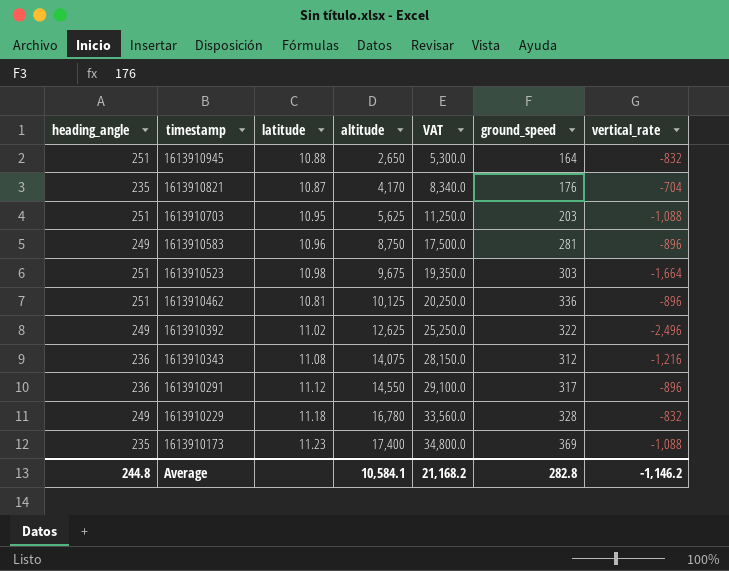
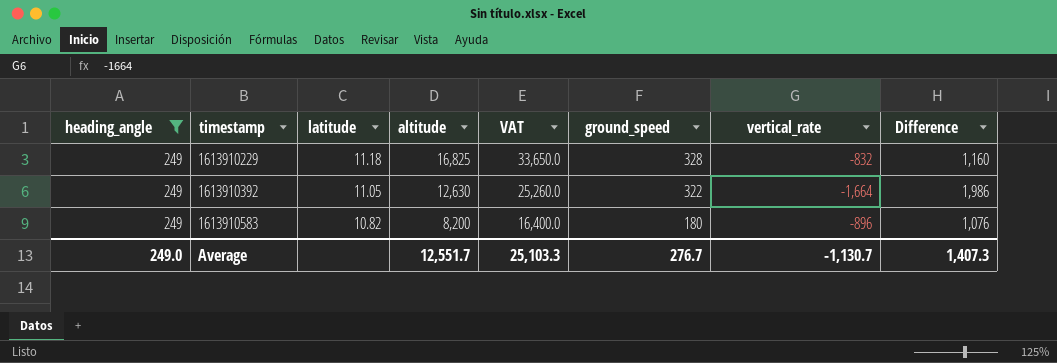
filter: none -> heading_angle = 249
row order: timestamp descending -> timestamp ascending
column Difference | formula: none -> [ground_speed] - [vertical_rate]
1613910229 | altitude: 16,780 -> 16,825
1613910229 | VAT: 33,560.0 -> 33,650.0
1613910392 | latitude: 11.02 -> 11.05
1613910392 | altitude: 12,625 -> 12,630
1613910392 | VAT: 25,250.0 -> 25,260.0
1613910392 | vertical_rate: -2,496 -> -1,664
1613910583 | latitude: 10.96 -> 10.82
1613910583 | altitude: 8,750 -> 8,200
1613910583 | VAT: 17,500.0 -> 16,400.0
1613910583 | ground_speed: 281 -> 180
Average | heading_angle: 244.8 -> 249.0
Average | altitude: 10,584.1 -> 12,551.7
Average | VAT: 21,168.2 -> 25,103.3
Average | ground_speed: 282.8 -> 276.7
Average | vertical_rate: -1,146.2 -> -1,130.7

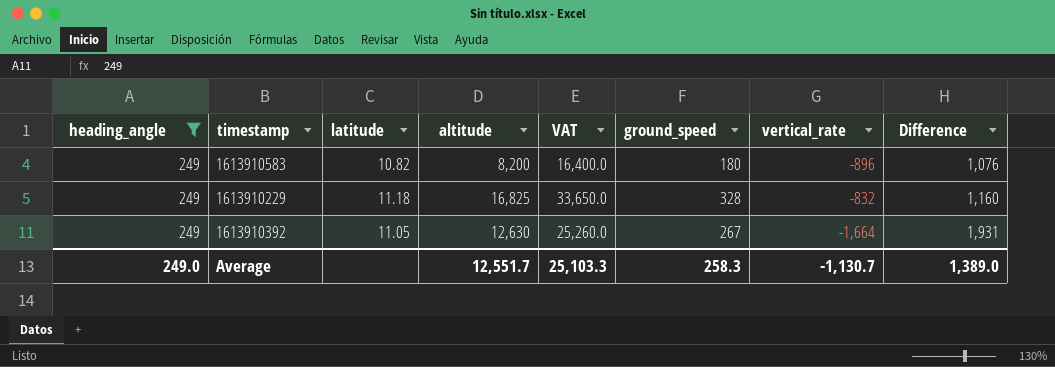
row order: timestamp ascending -> Difference ascending
1613910392 | ground_speed: 322 -> 267
1613910392 | Difference: 1,986 -> 1,931
Average | ground_speed: 276.7 -> 258.3
Average | Difference: 1,407.3 -> 1,389.0

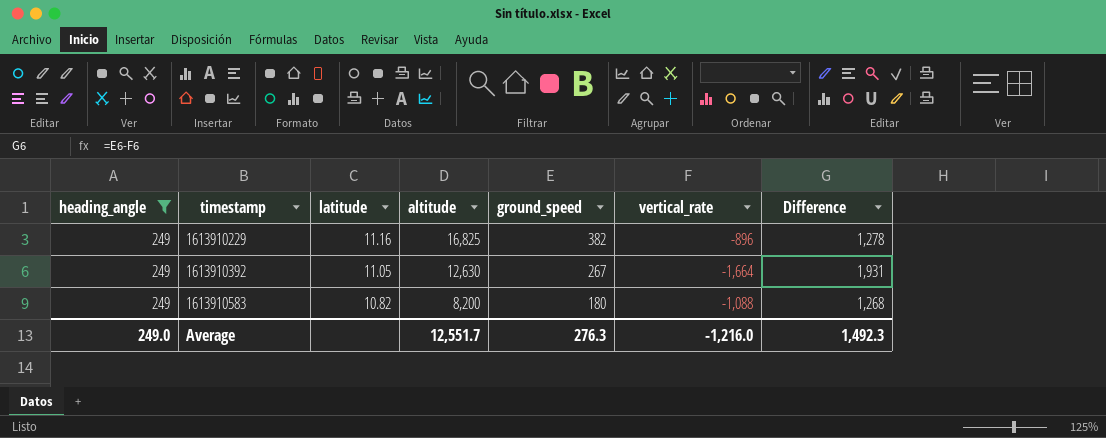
row order: Difference ascending -> timestamp ascending
column VAT | formula: [altitude] * 2 -> none
1613910229 | latitude: 11.18 -> 11.16
1613910229 | ground_speed: 328 -> 382
1613910229 | vertical_rate: -832 -> -896
1613910229 | Difference: 1,160 -> 1,278
1613910583 | vertical_rate: -896 -> -1,088
1613910583 | Difference: 1,076 -> 1,268
Average | ground_speed: 258.3 -> 276.3
Average | vertical_rate: -1,130.7 -> -1,216.0
Average | Difference: 1,389.0 -> 1,492.3

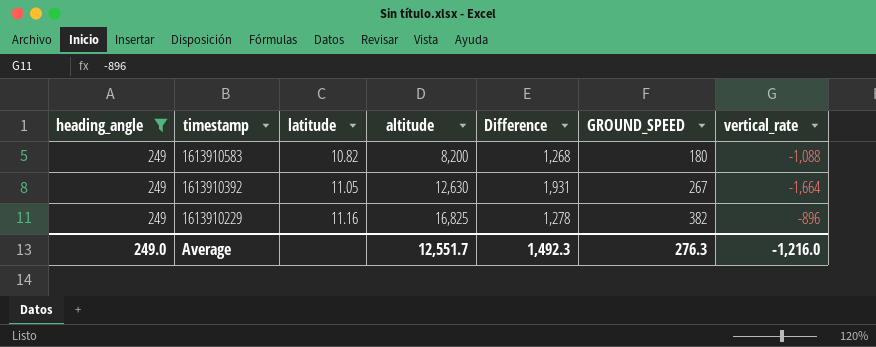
row order: timestamp ascending -> timestamp descending
column Difference | position: 7 -> 5
column name: ground_speed -> GROUND_SPEED

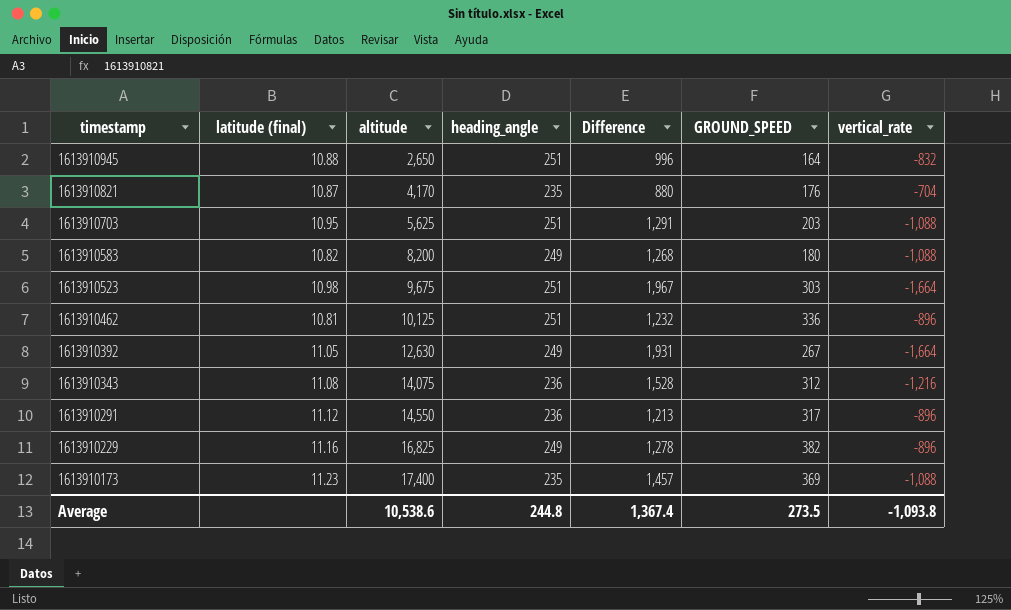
filter: heading_angle = 249 -> none
column name: latitude -> latitude (final)
column heading_angle | position: 1 -> 4
Average | altitude: 12,551.7 -> 10,538.6
Average | heading_angle: 249.0 -> 244.8
Average | Difference: 1,492.3 -> 1,367.4
Average | GROUND_SPEED: 276.3 -> 273.5
Average | vertical_rate: -1,216.0 -> -1,093.8

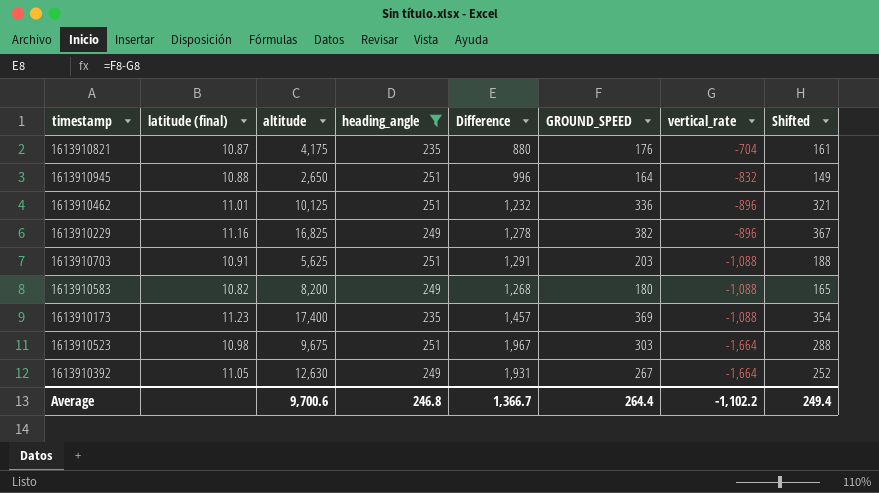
filter: none -> heading_angle != 236
row order: timestamp descending -> vertical_rate descending
column Shifted | formula: none -> [GROUND_SPEED] - 15
1613910821 | altitude: 4,170 -> 4,175
1613910462 | latitude (final): 10.81 -> 11.01
1613910703 | latitude (final): 10.95 -> 10.91
Average | altitude: 10,538.6 -> 9,700.6
Average | heading_angle: 244.8 -> 246.8
Average | Difference: 1,367.4 -> 1,366.7
Average | GROUND_SPEED: 273.5 -> 264.4
Average | vertical_rate: -1,093.8 -> -1,102.2

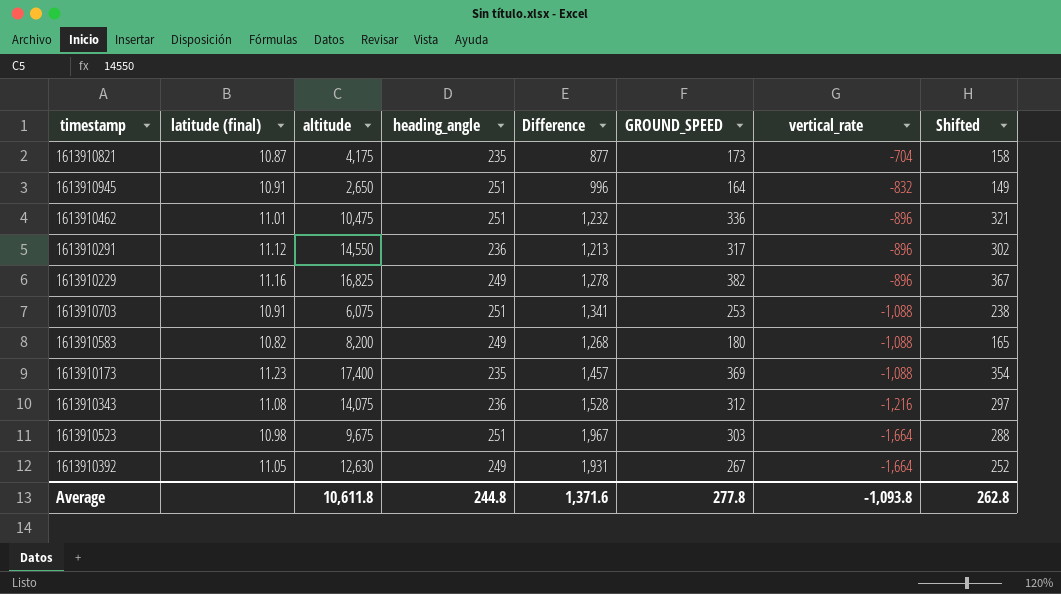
filter: heading_angle != 236 -> none
1613910821 | Difference: 880 -> 877
1613910821 | GROUND_SPEED: 176 -> 173
1613910821 | Shifted: 161 -> 158
1613910945 | latitude (final): 10.88 -> 10.91
1613910462 | altitude: 10,125 -> 10,475
1613910703 | altitude: 5,625 -> 6,075
1613910703 | Difference: 1,291 -> 1,341
1613910703 | GROUND_SPEED: 203 -> 253
1613910703 | Shifted: 188 -> 238
Average | altitude: 9,700.6 -> 10,611.8
Average | heading_angle: 246.8 -> 244.8
Average | Difference: 1,366.7 -> 1,371.6
Average | GROUND_SPEED: 264.4 -> 277.8
Average | vertical_rate: -1,102.2 -> -1,093.8
Average | Shifted: 249.4 -> 262.8

